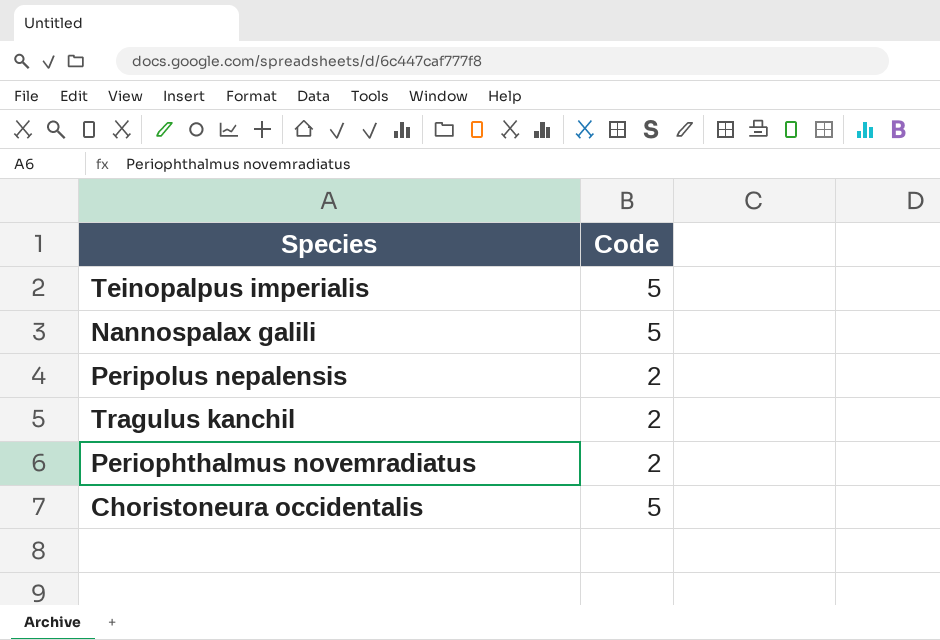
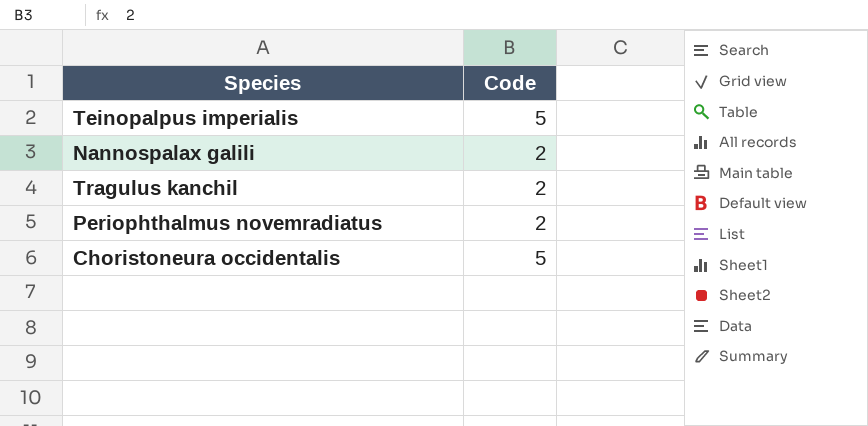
row Peripolus nepalensis: 2 -> none
Nannospalax galili | Code: 5 -> 2

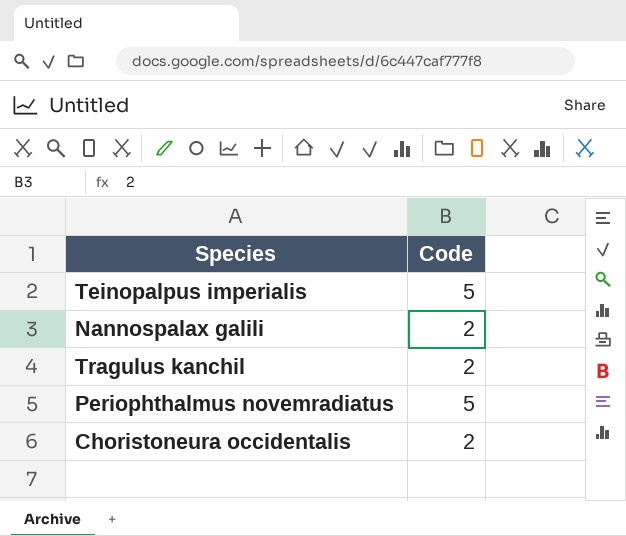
Periophthalmus novemradiatus | Code: 2 -> 5
Choristoneura occidentalis | Code: 5 -> 2

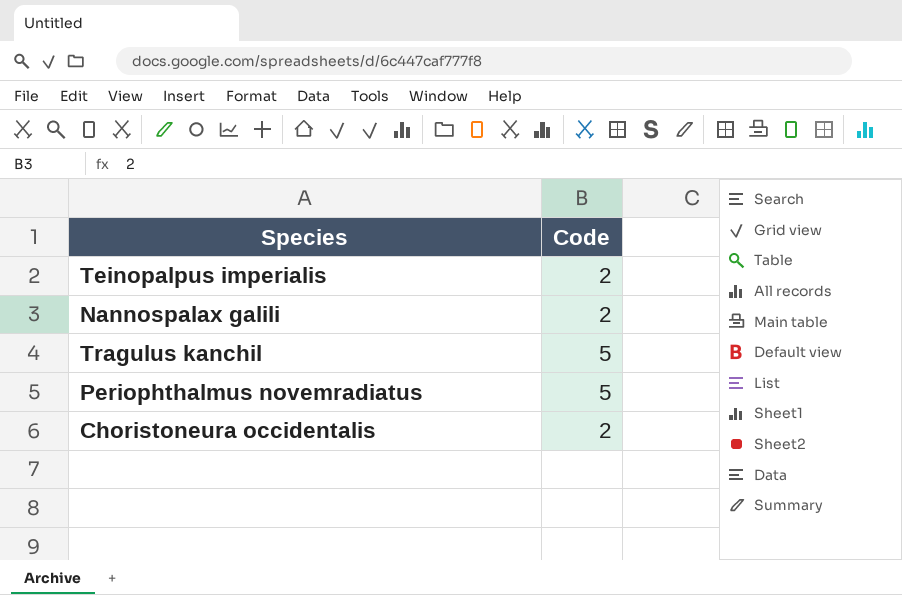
Teinopalpus imperialis | Code: 5 -> 2
Tragulus kanchil | Code: 2 -> 5

